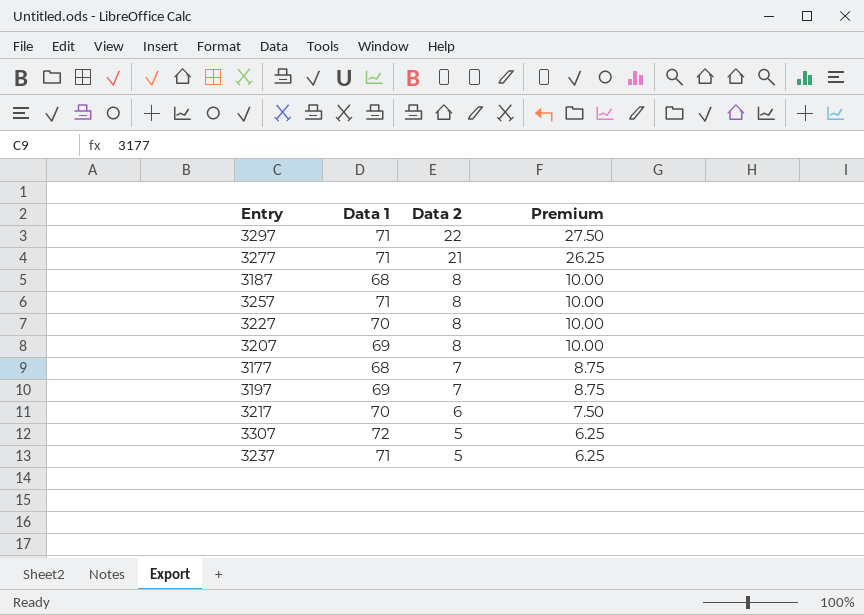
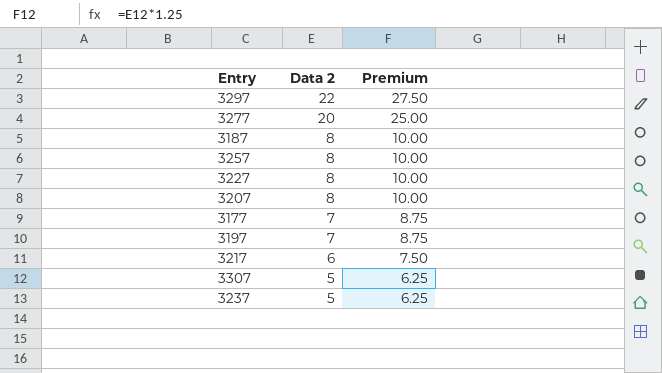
column Data 1 | position: 2 -> none
3277 | Data 2: 21 -> 20
3277 | Premium: 26.25 -> 25.00

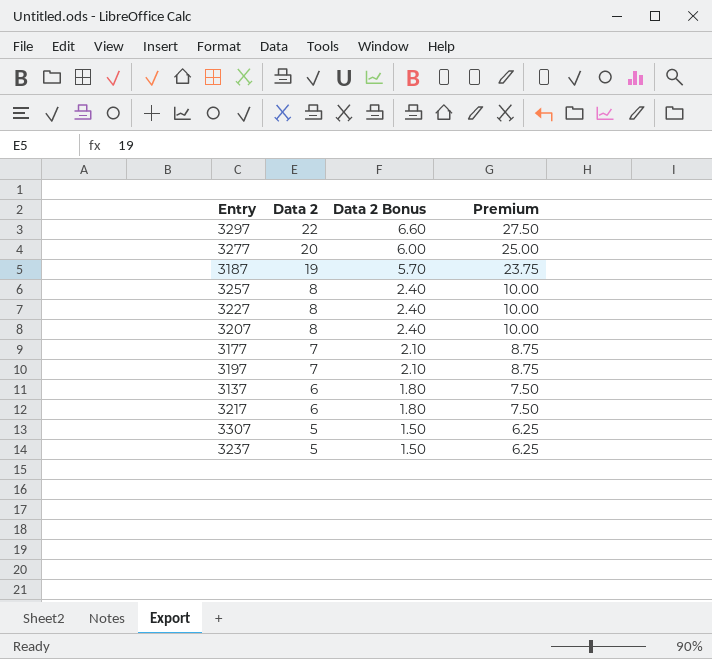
column Data 2 Bonus | formula: none -> [Data 2] * 0.3
3187 | Data 2: 8 -> 19
3187 | Premium: 10.00 -> 23.75
row 3137: none -> 6 | 1.80 | 7.50

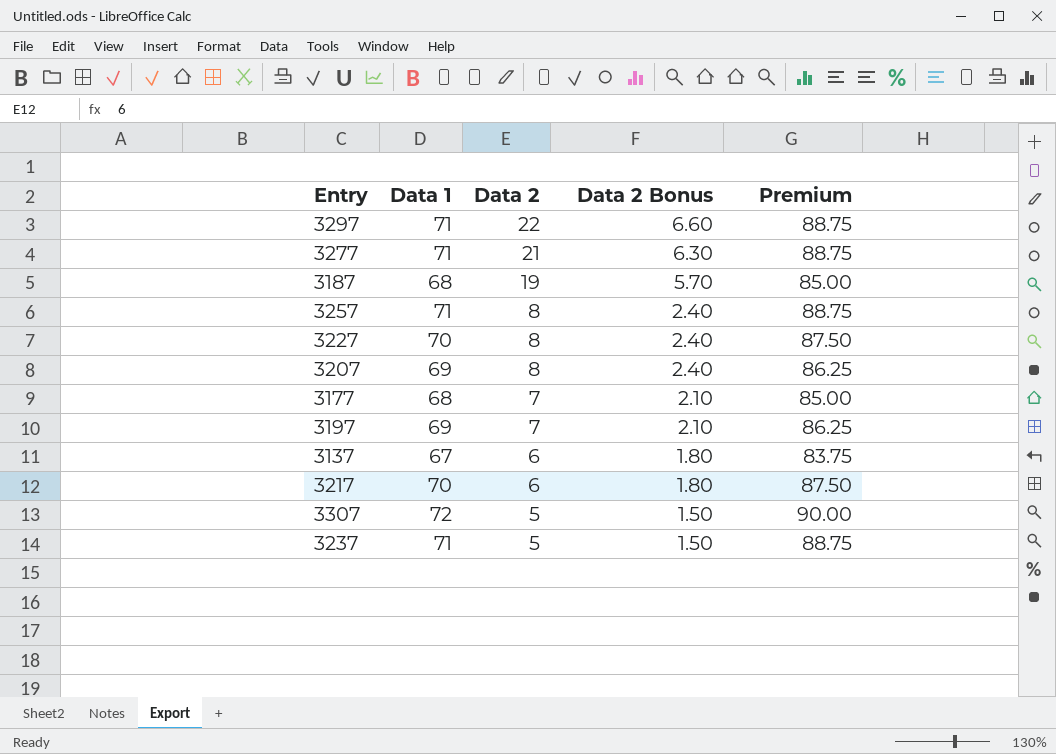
column Data 1 | position: none -> 2
column Premium | formula: [Data 2] * 1.25 -> [Data 1] * 1.25
3277 | Data 2: 20 -> 21
3277 | Data 2 Bonus: 6.00 -> 6.30

